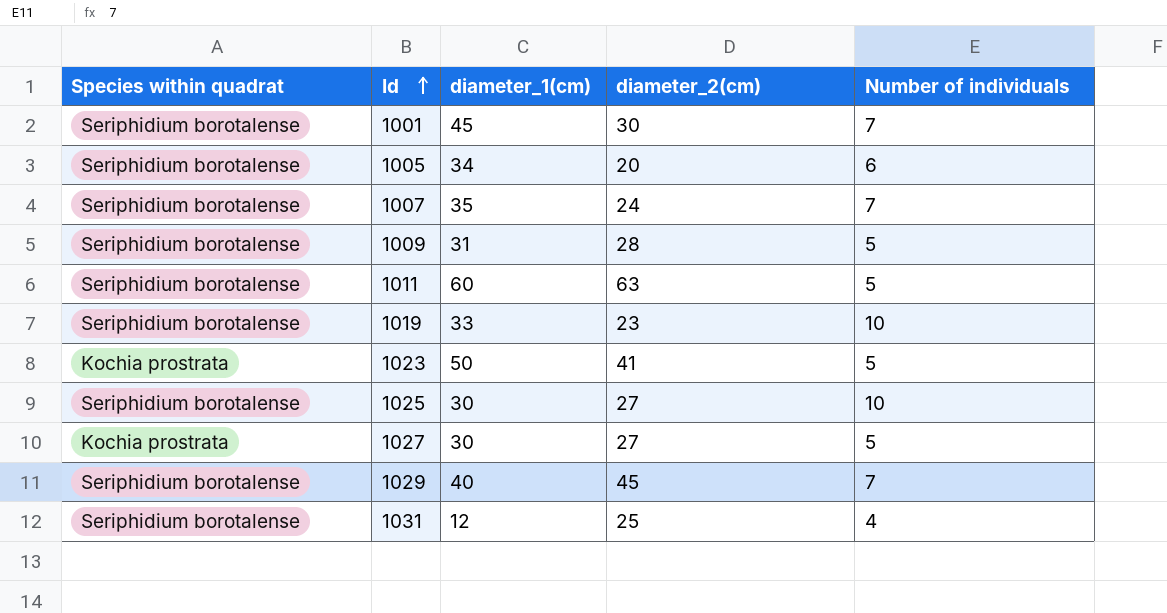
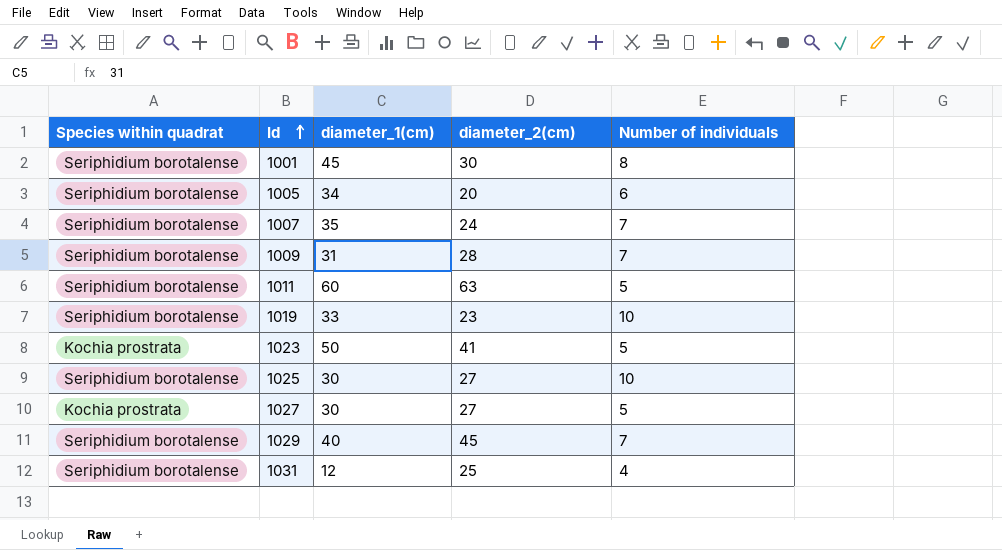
1001 | Number of individuals: 7 -> 8
1009 | Number of individuals: 5 -> 7

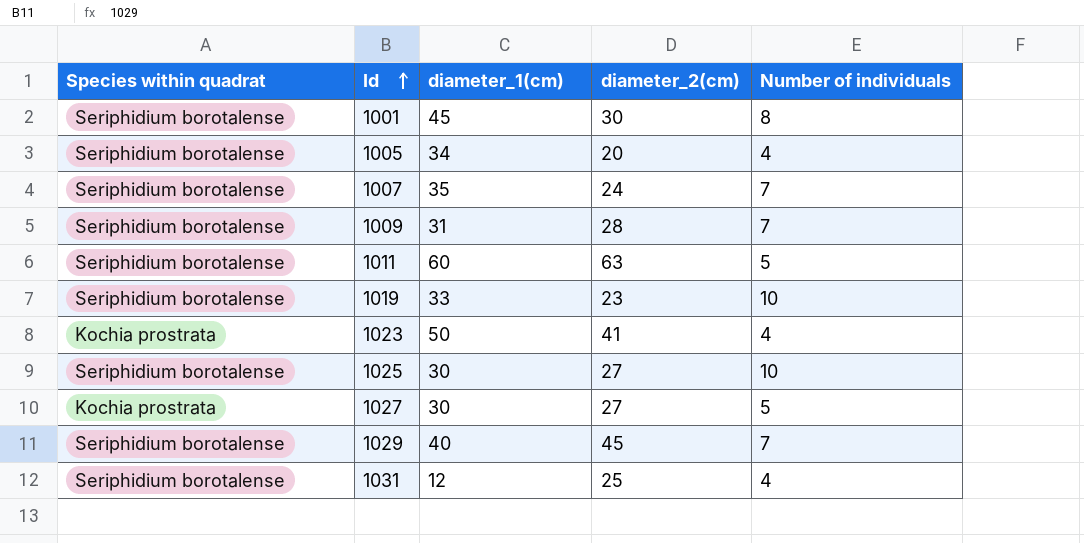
1005 | Number of individuals: 6 -> 4
1023 | Number of individuals: 5 -> 4

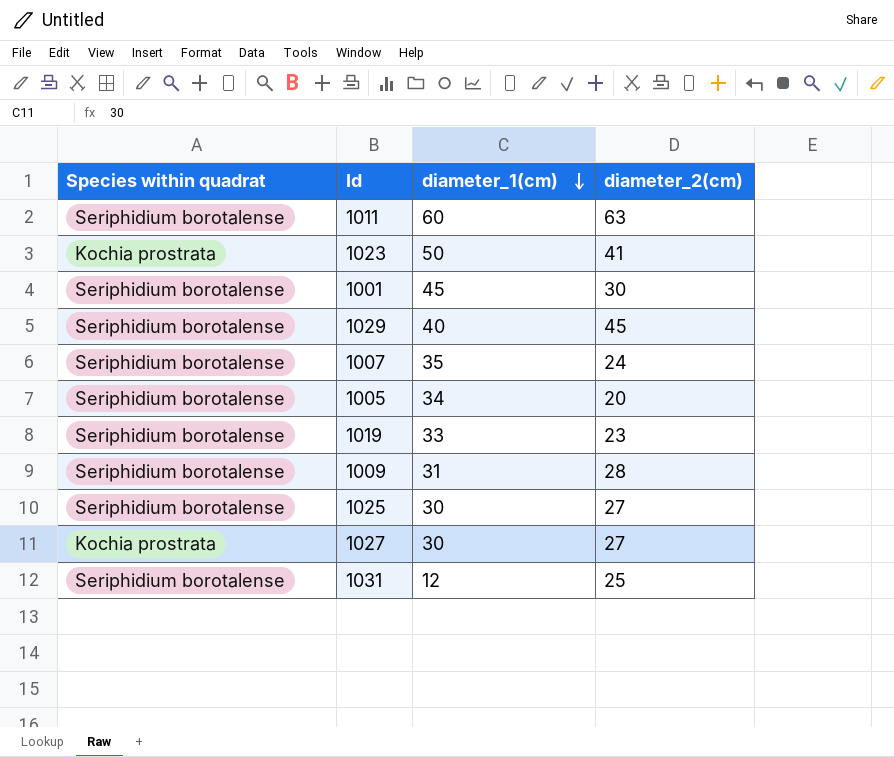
row order: Id ascending -> diameter_1(cm) descending
column Number of individuals | position: 5 -> none

